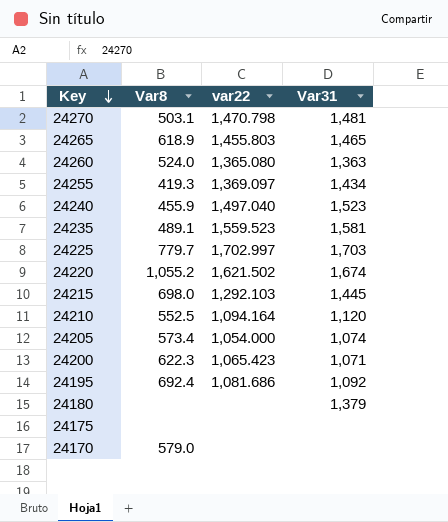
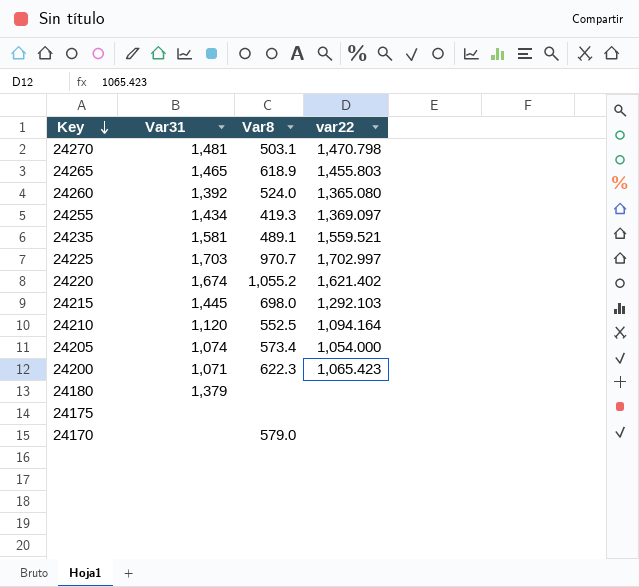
column Var31 | position: 4 -> 2
row 24240: 455.9 | 1,497.040 | 1,523 -> none
row 24195: 692.4 | 1,081.686 | 1,092 -> none
24260 | Var31: 1,363 -> 1,392
24235 | var22: 1,559.523 -> 1,559.521
24225 | Var8: 779.7 -> 970.7
24220 | var22: 1,621.502 -> 1,621.402

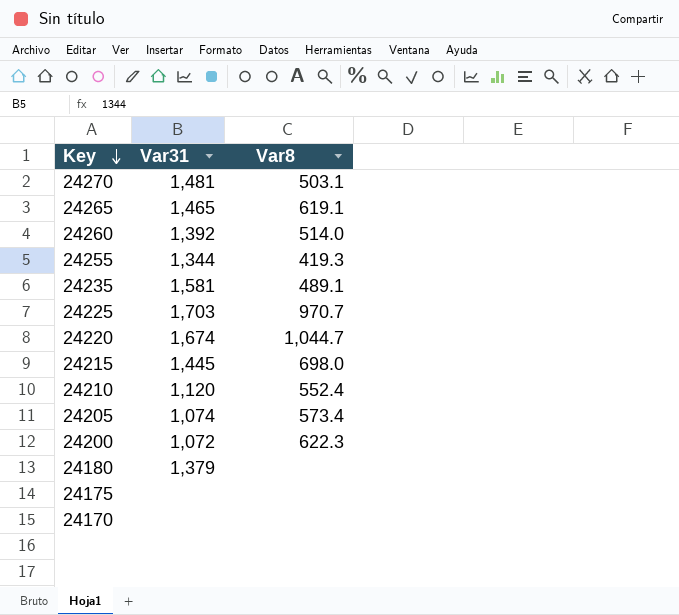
column var22 | position: 4 -> none
24265 | Var8: 618.9 -> 619.1
24260 | Var8: 524.0 -> 514.0
24255 | Var31: 1,434 -> 1,344
24220 | Var8: 1,055.2 -> 1,044.7
24210 | Var8: 552.5 -> 552.4
24200 | Var31: 1,071 -> 1,072
24170 | Var8: 579.0 -> none

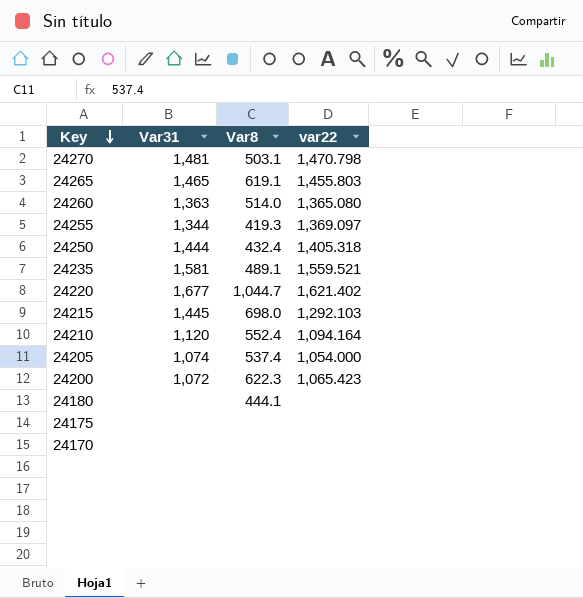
column var22 | position: none -> 4
row 24225: 1,703 | 970.7 -> none
24260 | Var31: 1,392 -> 1,363
row 24250: none -> 1,444 | 432.4 | 1,405.318
24220 | Var31: 1,674 -> 1,677
24205 | Var8: 573.4 -> 537.4
24180 | Var31: 1,379 -> none
24180 | Var8: none -> 444.1

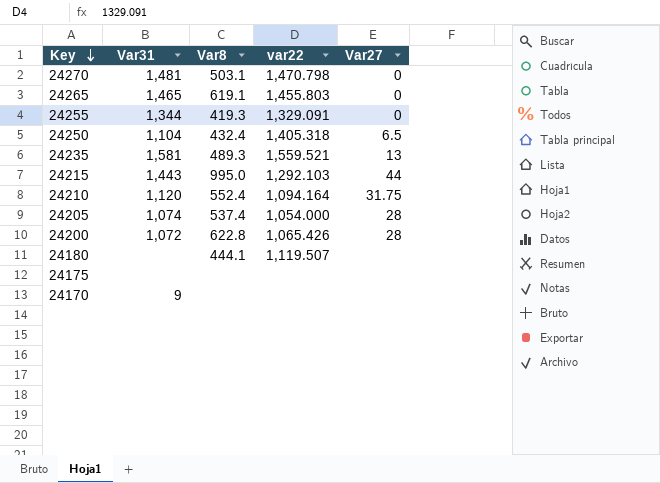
column Var27 | position: none -> 5
row 24260: 1,363 | 514.0 | 1,365.080 -> none
row 24220: 1,677 | 1,044.7 | 1,621.402 -> none
24255 | var22: 1,369.097 -> 1,329.091
24250 | Var31: 1,444 -> 1,104
24235 | Var8: 489.1 -> 489.3
24215 | Var31: 1,445 -> 1,443
24215 | Var8: 698.0 -> 995.0
24200 | Var8: 622.3 -> 622.8
24200 | var22: 1,065.423 -> 1,065.426
24180 | var22: none -> 1,119.507
24170 | Var31: none -> 9

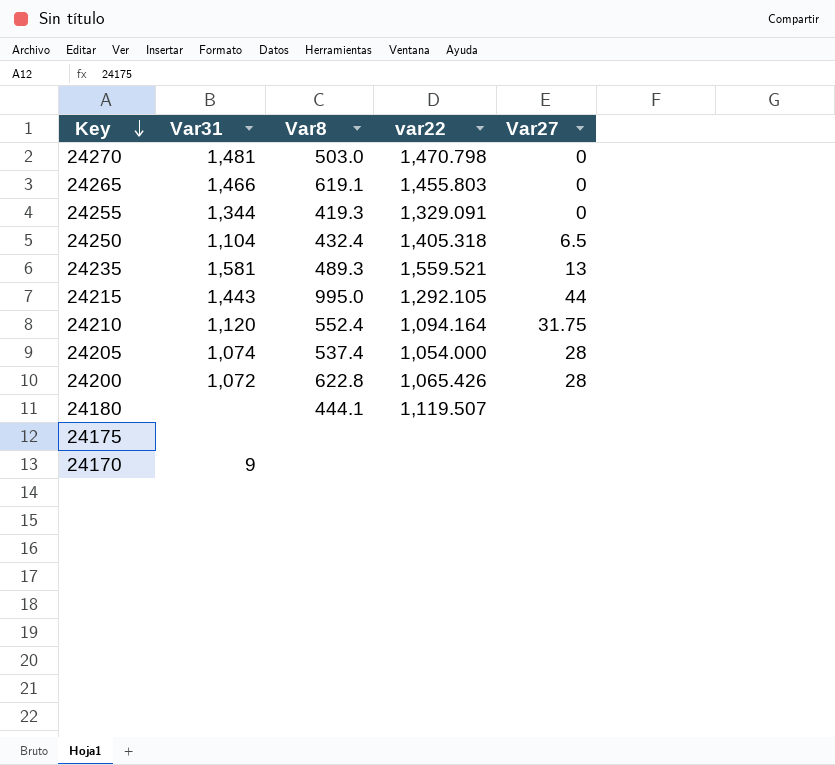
24270 | Var8: 503.1 -> 503.0
24265 | Var31: 1,465 -> 1,466
24215 | var22: 1,292.103 -> 1,292.105

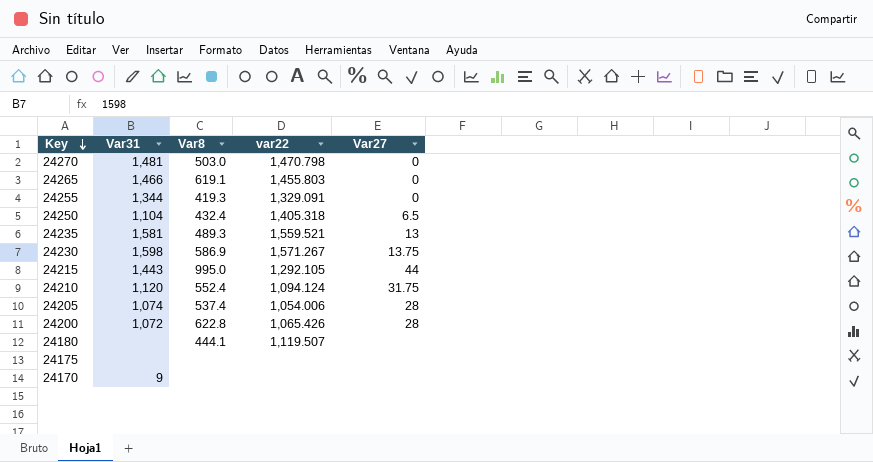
row 24230: none -> 1,598 | 586.9 | 1,571.267 | 13.75
24210 | var22: 1,094.164 -> 1,094.124
24205 | var22: 1,054.000 -> 1,054.006

